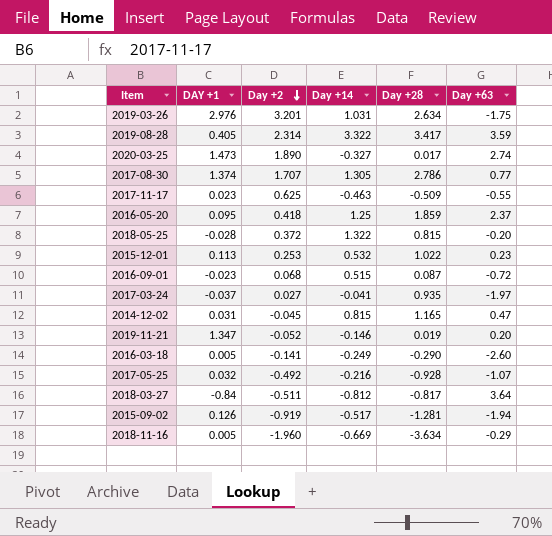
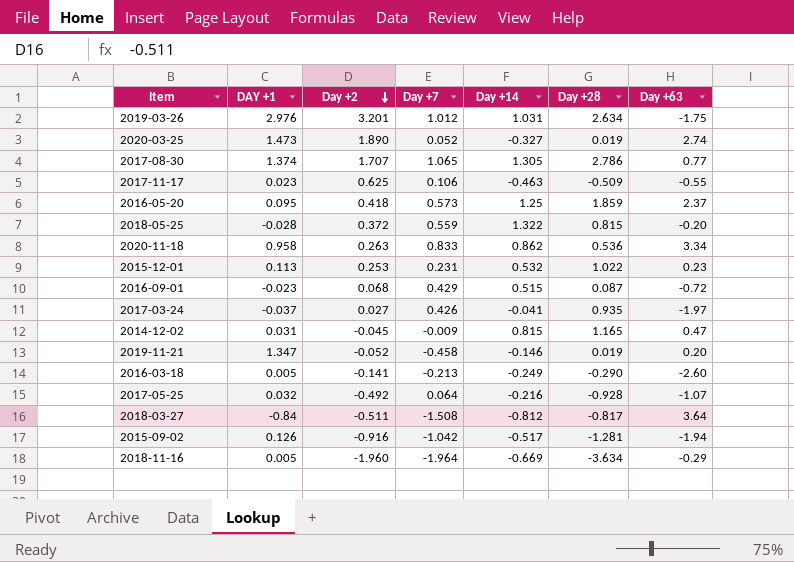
column Day +7 | position: none -> 4
row 2019-08-28: 0.405 | 2.314 | 3.322 | 3.417 | 3.59 -> none
2020-03-25 | Day +28: 0.017 -> 0.019
row 2020-11-18: none -> 0.958 | 0.263 | 0.833 | 0.862 | 0.536 | 3.34
2015-09-02 | Day +2: -0.919 -> -0.916

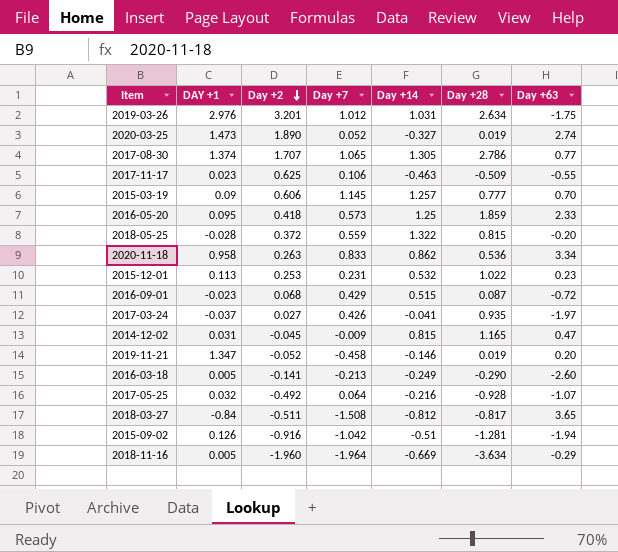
row 2015-03-19: none -> 0.09 | 0.606 | 1.145 | 1.257 | 0.777 | 0.70
2016-05-20 | Day +63: 2.37 -> 2.33
2018-03-27 | Day +63: 3.64 -> 3.65
2015-09-02 | Day +14: -0.517 -> -0.51

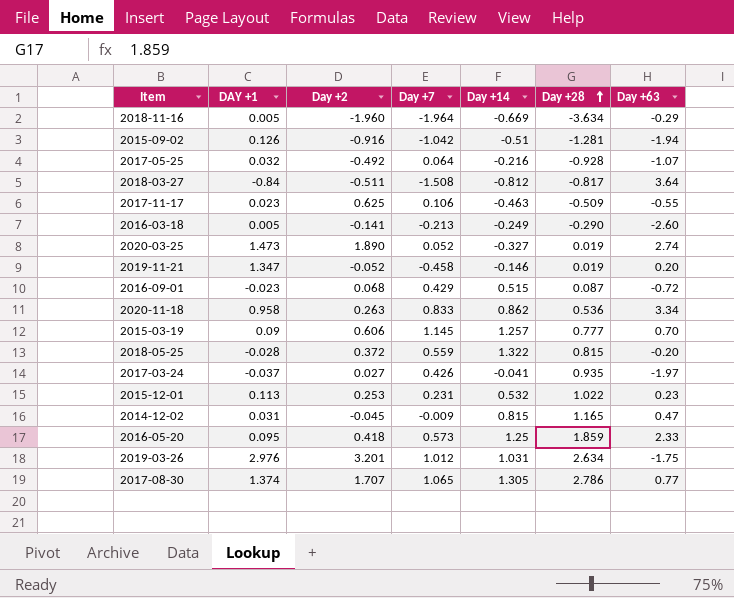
row order: Day +2 descending -> Day +28 ascending
2018-03-27 | Day +63: 3.65 -> 3.64

